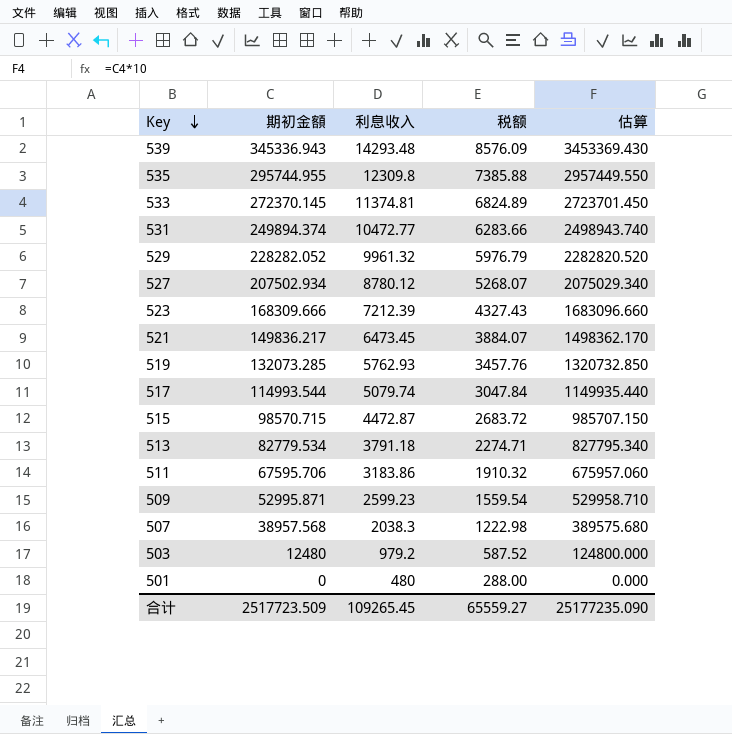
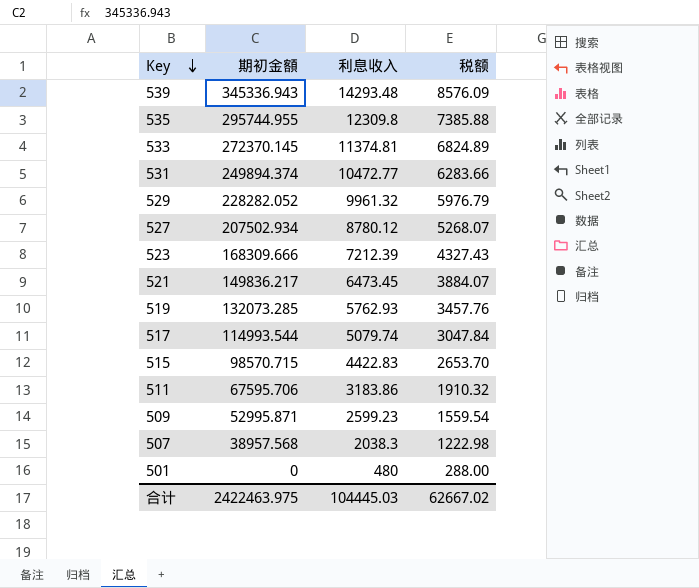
column 估算 | formula: [期初金額] * 10 -> none
row 513: 82779.534 | 3791.18 | 2274.71 | 827795.340 -> none
row 503: 12480 | 979.2 | 587.52 | 124800.000 -> none
515 | 利息收入: 4472.87 -> 4422.83
515 | 税额: 2683.72 -> 2653.70
合计 | 期初金額: 2517723.509 -> 2422463.975
合计 | 利息收入: 109265.45 -> 104445.03
合计 | 税额: 65559.27 -> 62667.02

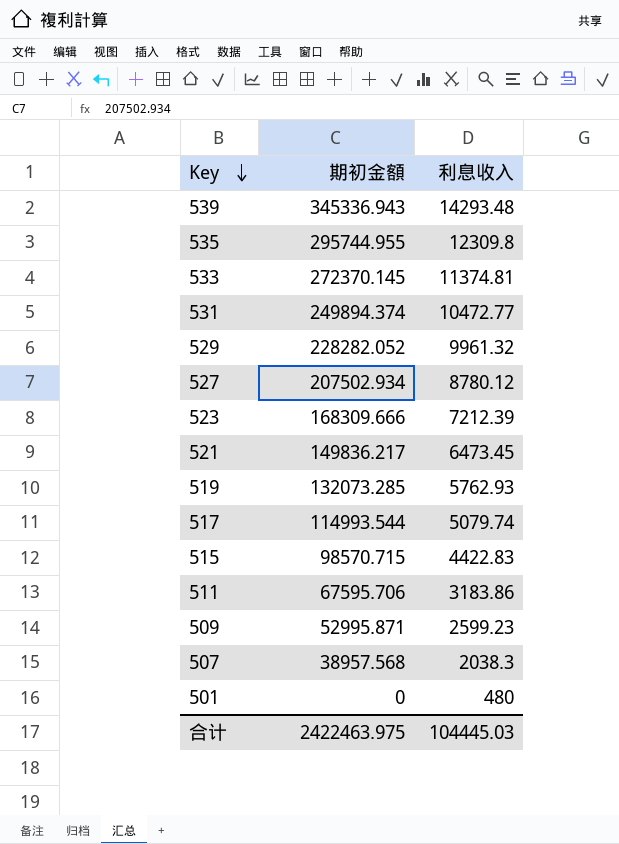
column 税额 | formula: [利息收入] * 0.6 -> none

